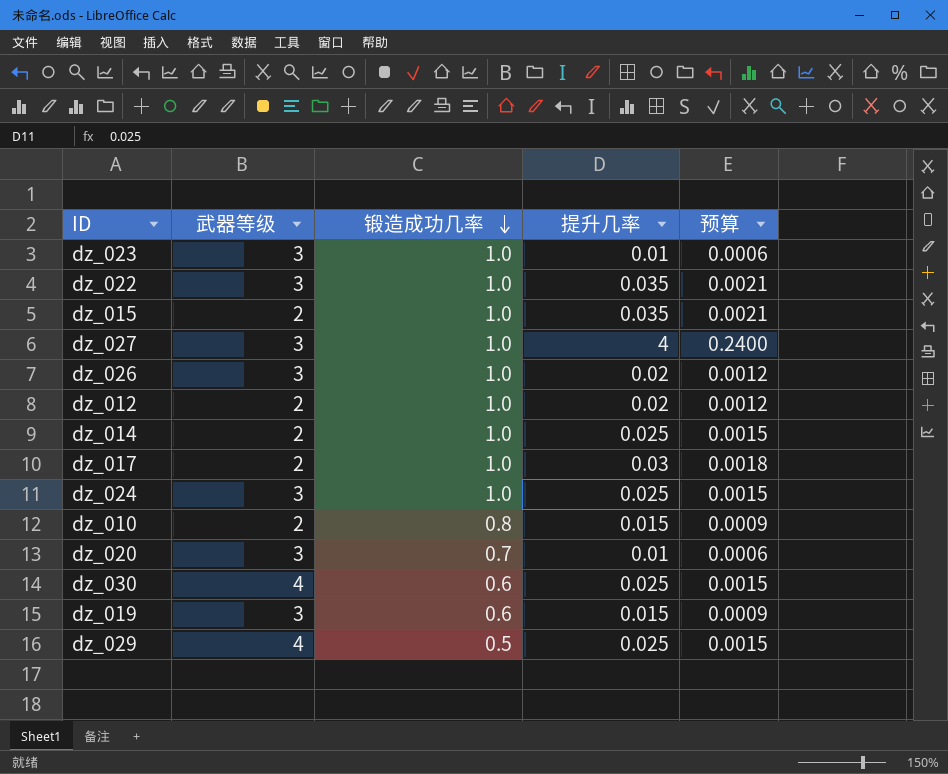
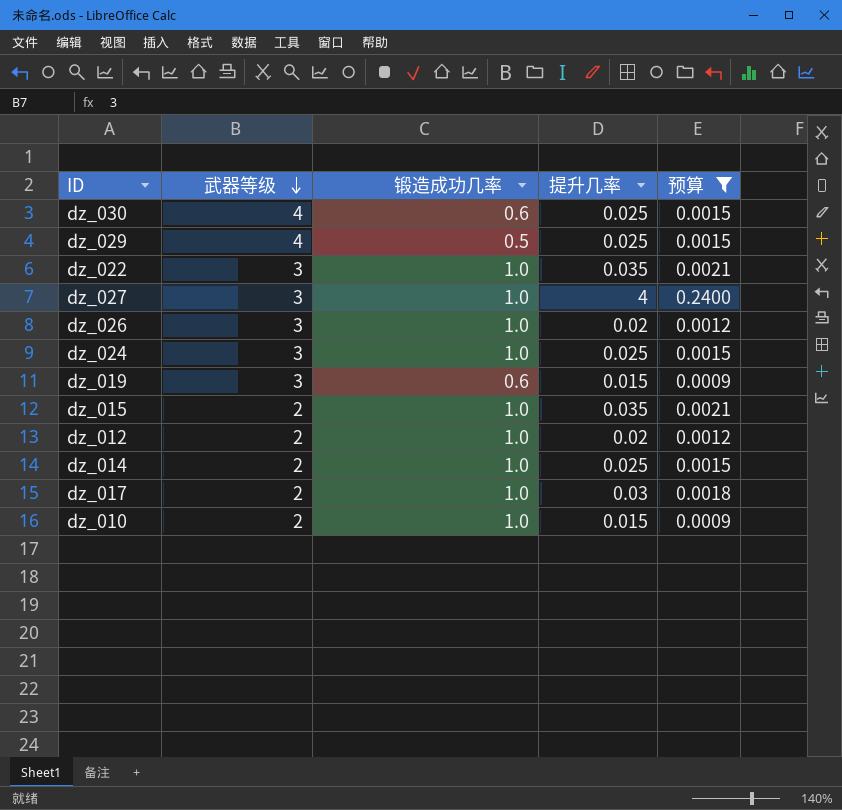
filter: none -> 预算 != 0.0006
row order: 锻造成功几率 descending -> 武器等级 descending
dz_010 | 锻造成功几率: 0.8 -> 1.0

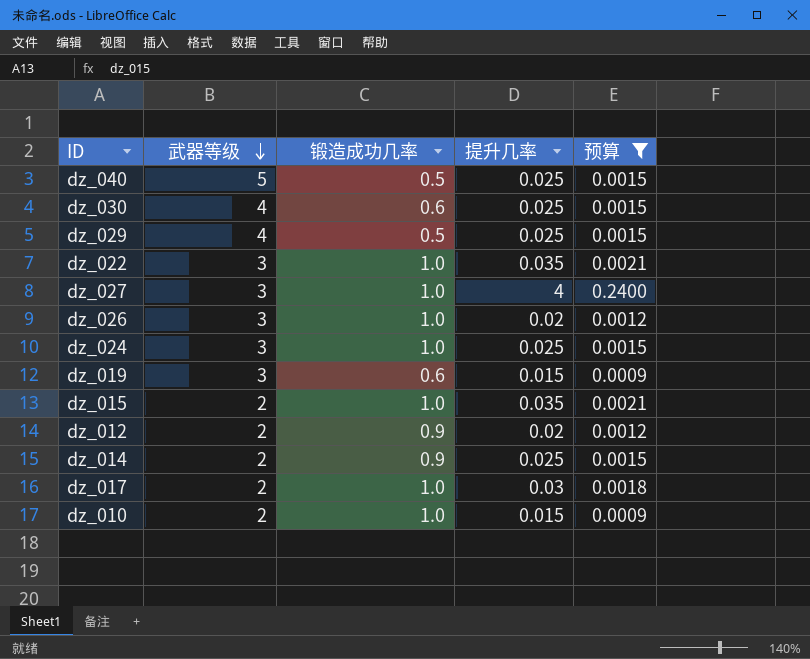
row dz_040: none -> 5 | 0.5 | 0.025 | 0.0015
dz_012 | 锻造成功几率: 1.0 -> 0.9
dz_014 | 锻造成功几率: 1.0 -> 0.9

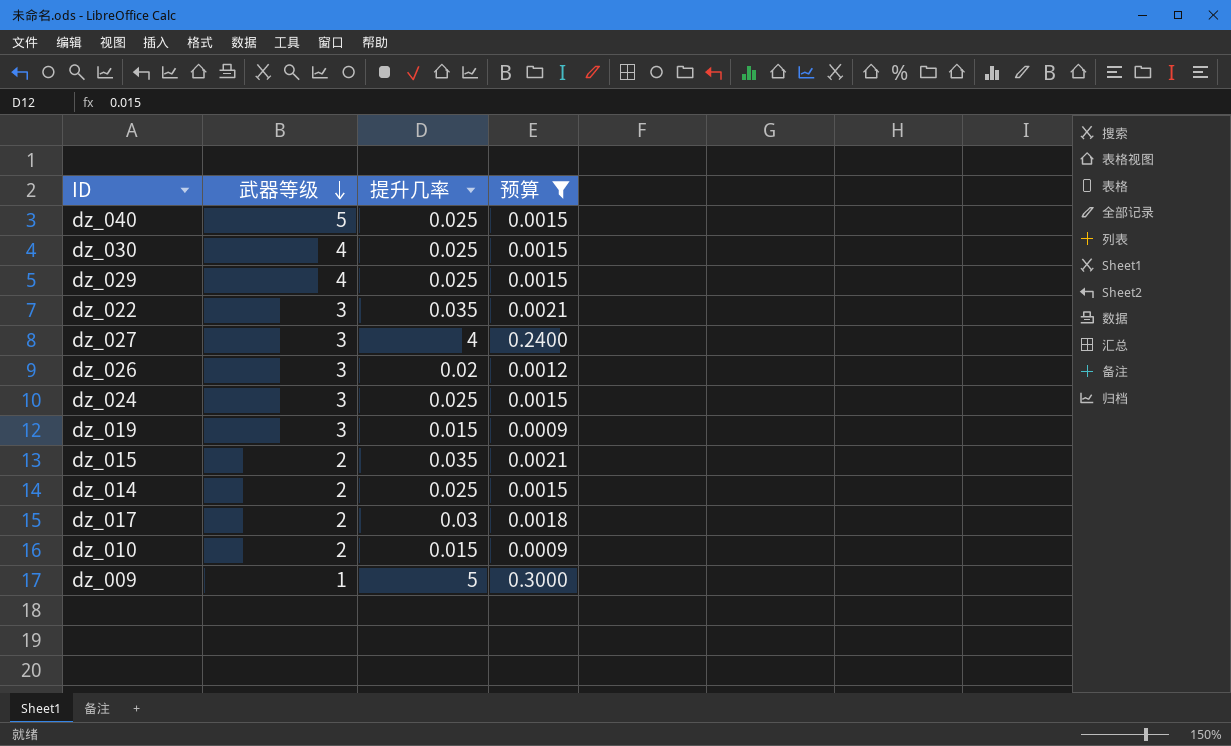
column 锻造成功几率 | position: 3 -> none
row dz_012: 2 | 0.9 | 0.02 | 0.0012 -> none
row dz_009: none -> 1 | 5 | 0.3000

